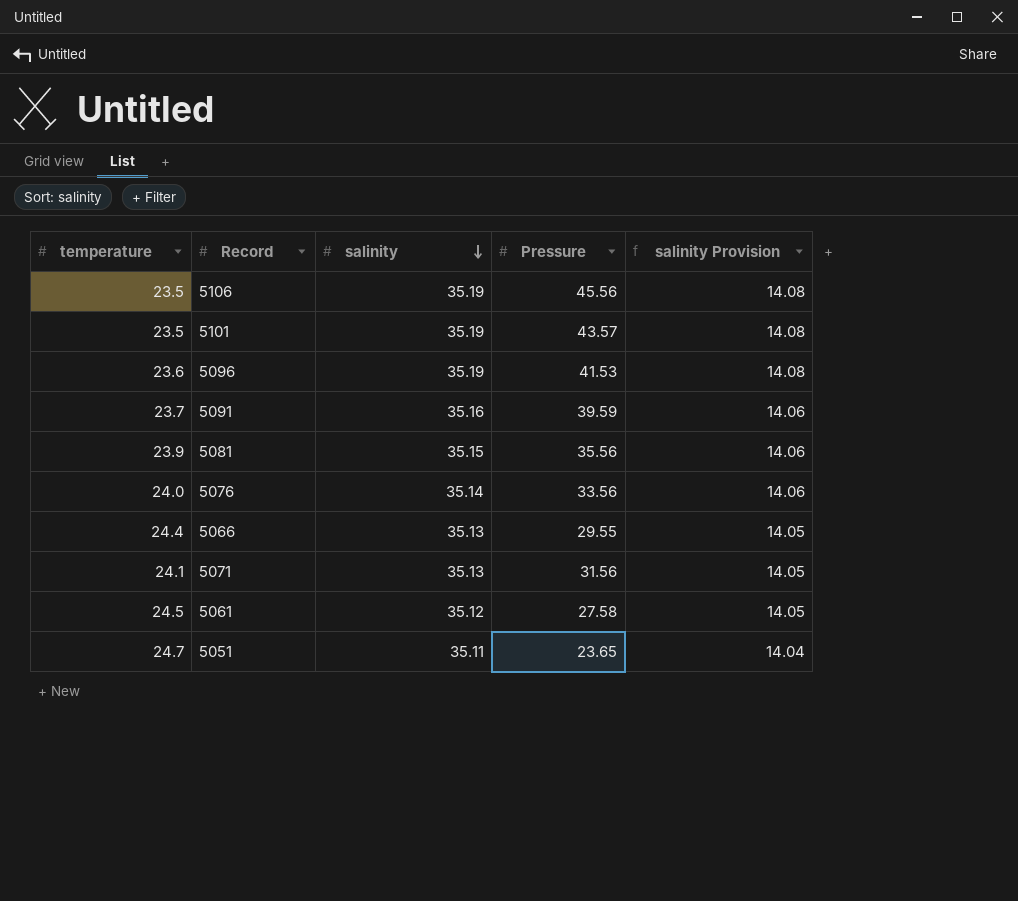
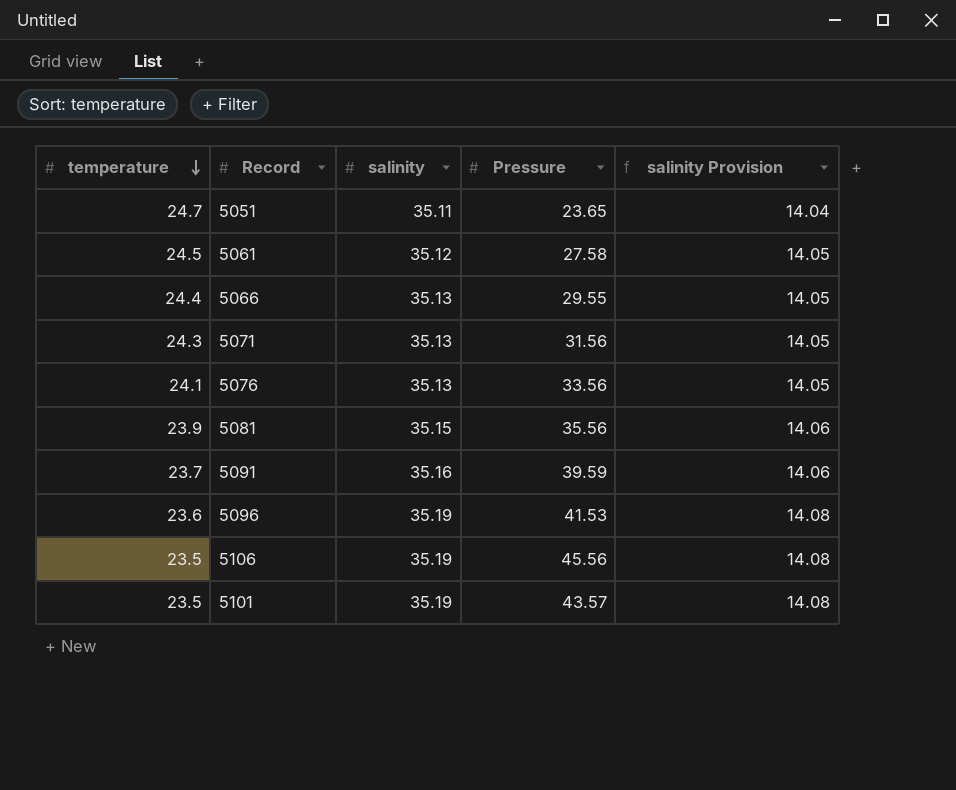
row order: salinity descending -> temperature descending
5071 | temperature: 24.1 -> 24.3
5076 | temperature: 24.0 -> 24.1
5076 | salinity: 35.14 -> 35.13
5076 | salinity Provision: 14.06 -> 14.05

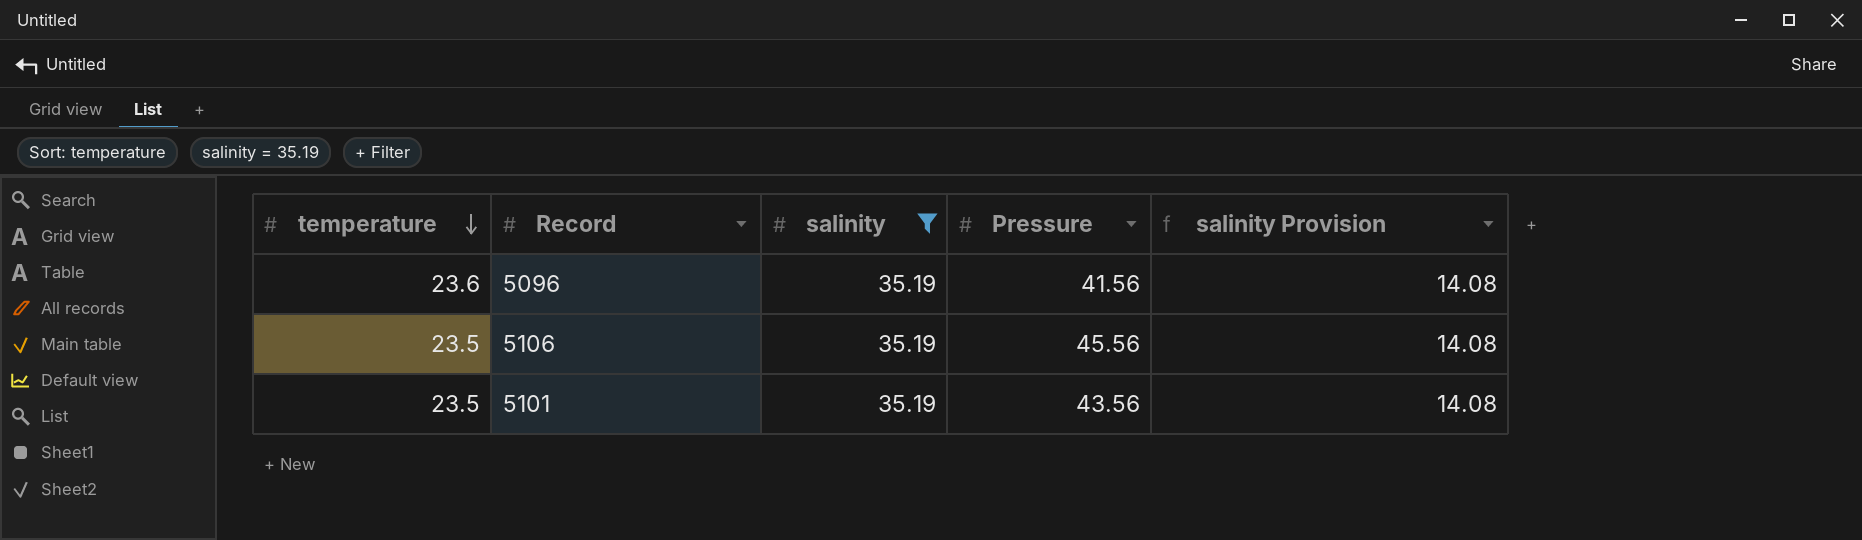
filter: none -> salinity = 35.19
5096 | Pressure: 41.53 -> 41.56
5101 | Pressure: 43.57 -> 43.56

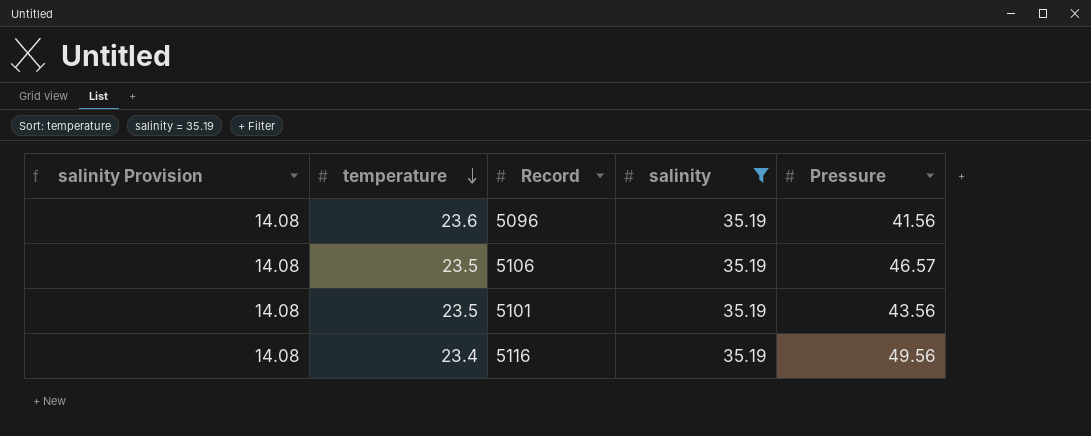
column salinity Provision | position: 5 -> 1
5106 | Pressure: 45.56 -> 46.57
row 5116: none -> 14.08 | 23.4 | 35.19 | 49.56

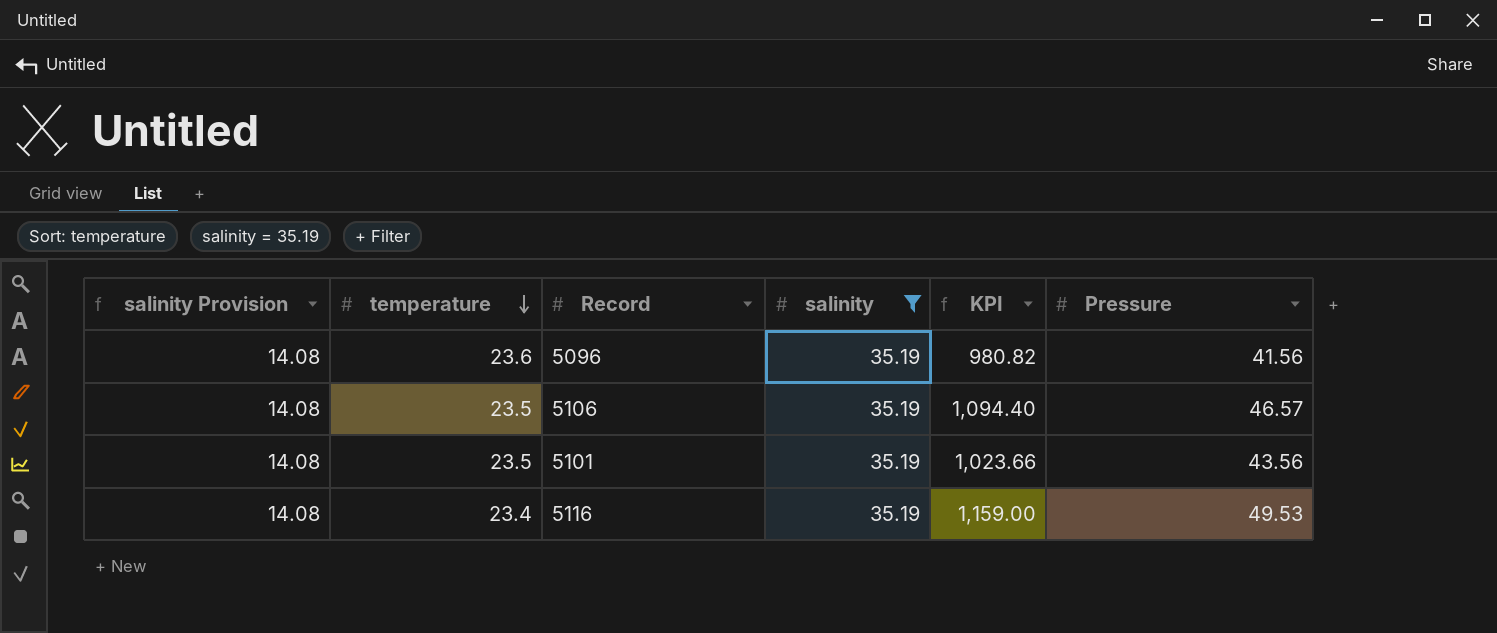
column KPI | formula: none -> [temperature] * [Pressure]
5116 | Pressure: 49.56 -> 49.53

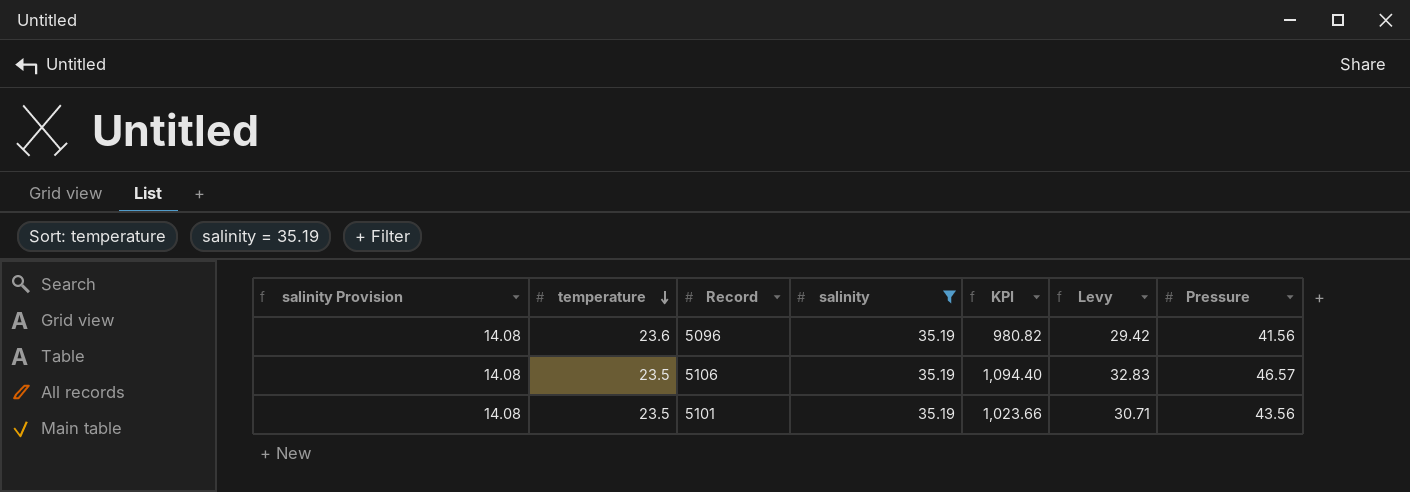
column Levy | formula: none -> [KPI] * 0.03
row 5116: 14.08 | 23.4 | 35.19 | 1,159.00 | 49.53 -> none

